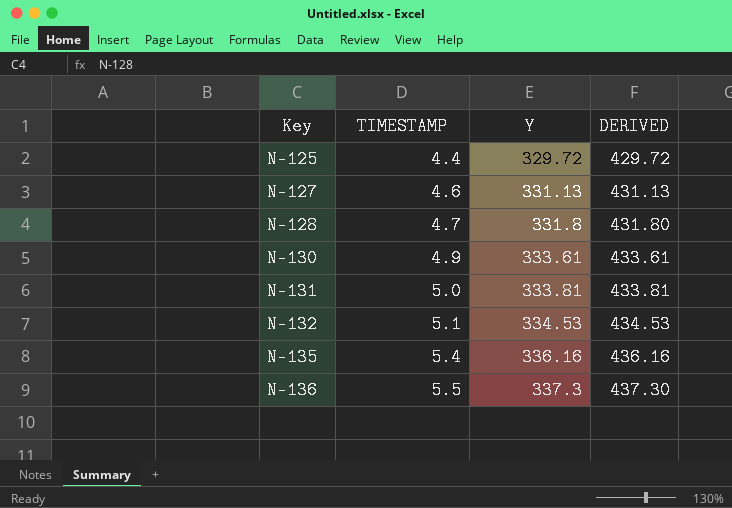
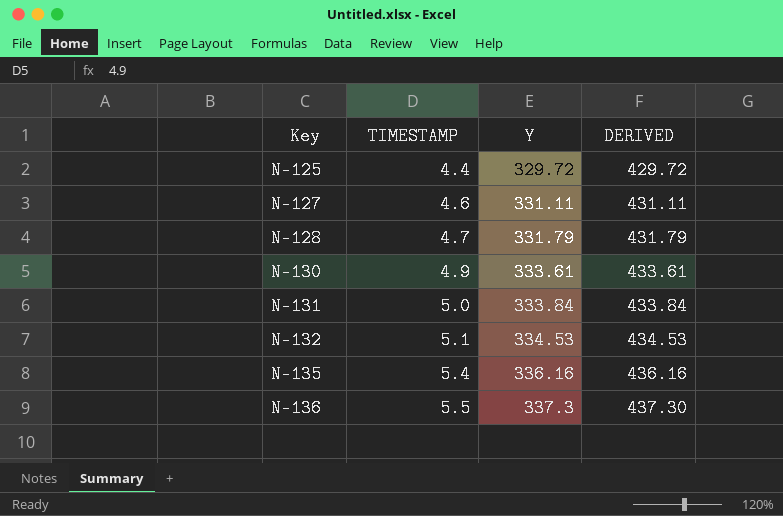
N-127 | Y: 331.13 -> 331.11
N-127 | DERIVED: 431.13 -> 431.11
N-128 | Y: 331.8 -> 331.79
N-128 | DERIVED: 431.80 -> 431.79
N-131 | Y: 333.81 -> 333.84
N-131 | DERIVED: 433.81 -> 433.84

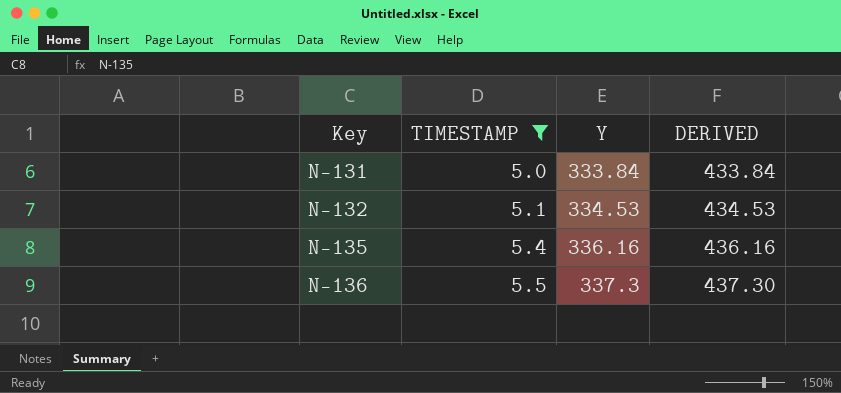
filter: none -> TIMESTAMP >= 5.0

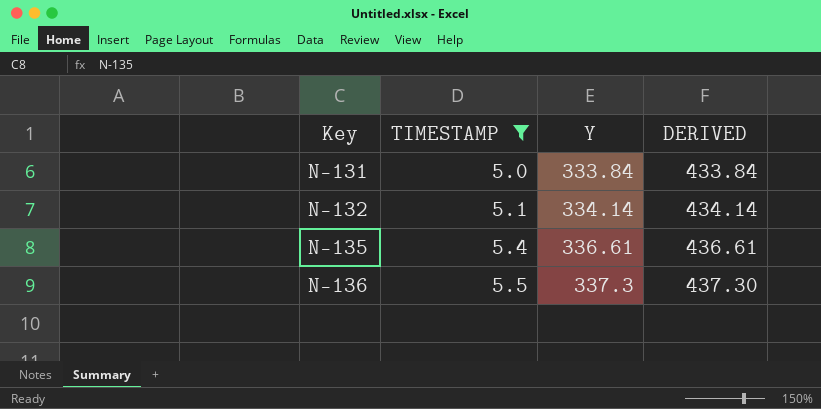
N-132 | Y: 334.53 -> 334.14
N-132 | DERIVED: 434.53 -> 434.14
N-135 | Y: 336.16 -> 336.61
N-135 | DERIVED: 436.16 -> 436.61

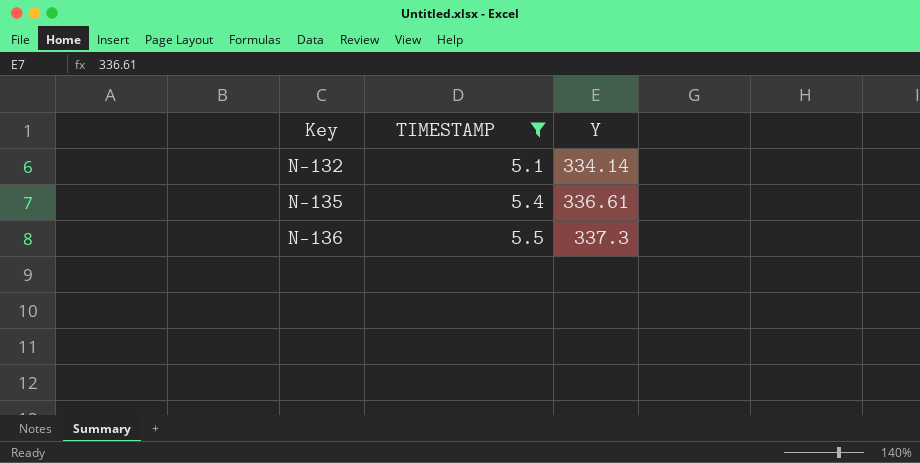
column DERIVED | formula: [Y] + 100 -> none
row N-131: 5.0 | 333.84 | 433.84 -> none

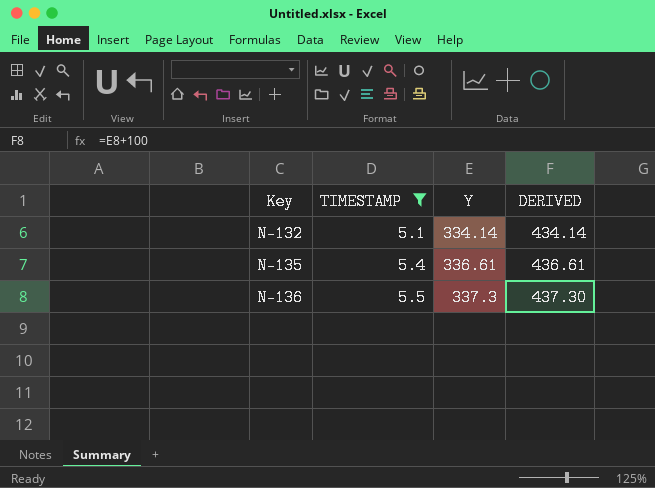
column DERIVED | formula: none -> [Y] + 100

